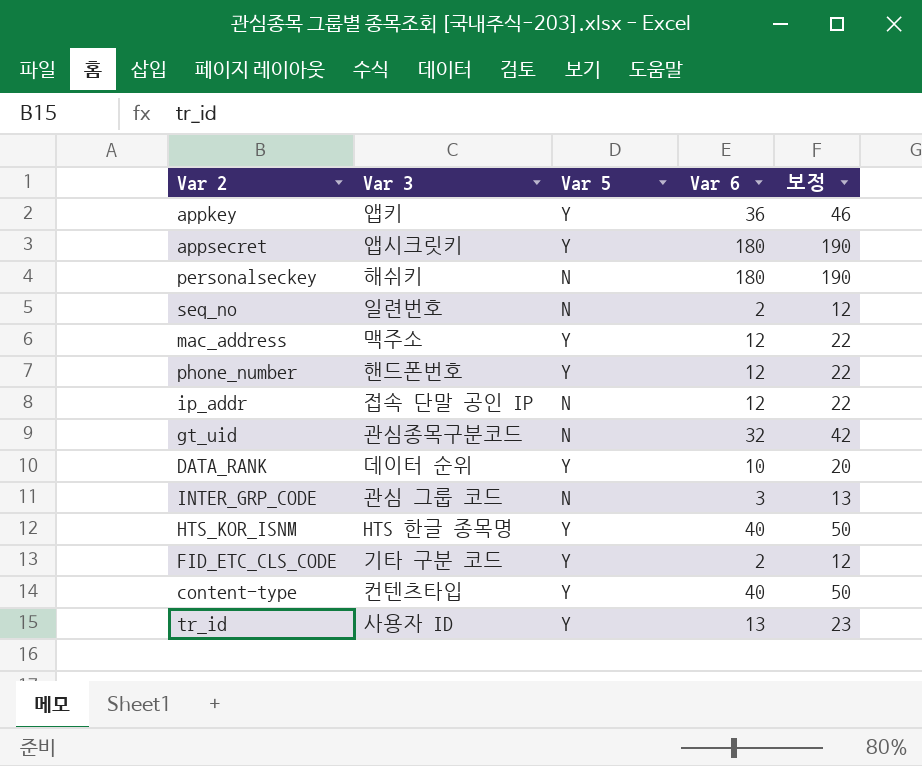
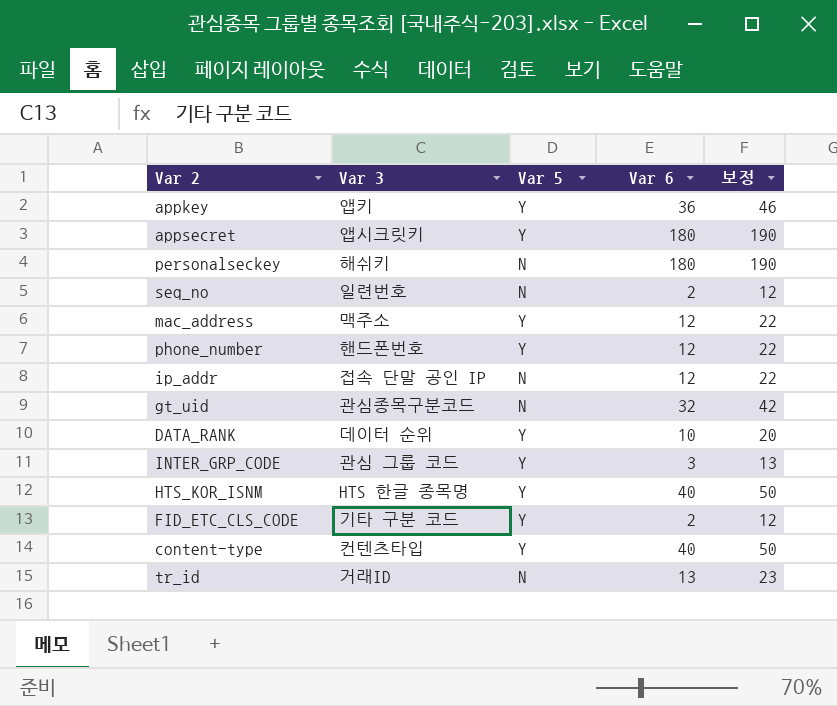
INTER_GRP_CODE | Var 5: N -> Y
tr_id | Var 3: 사용자 ID -> 거래ID
tr_id | Var 5: Y -> N

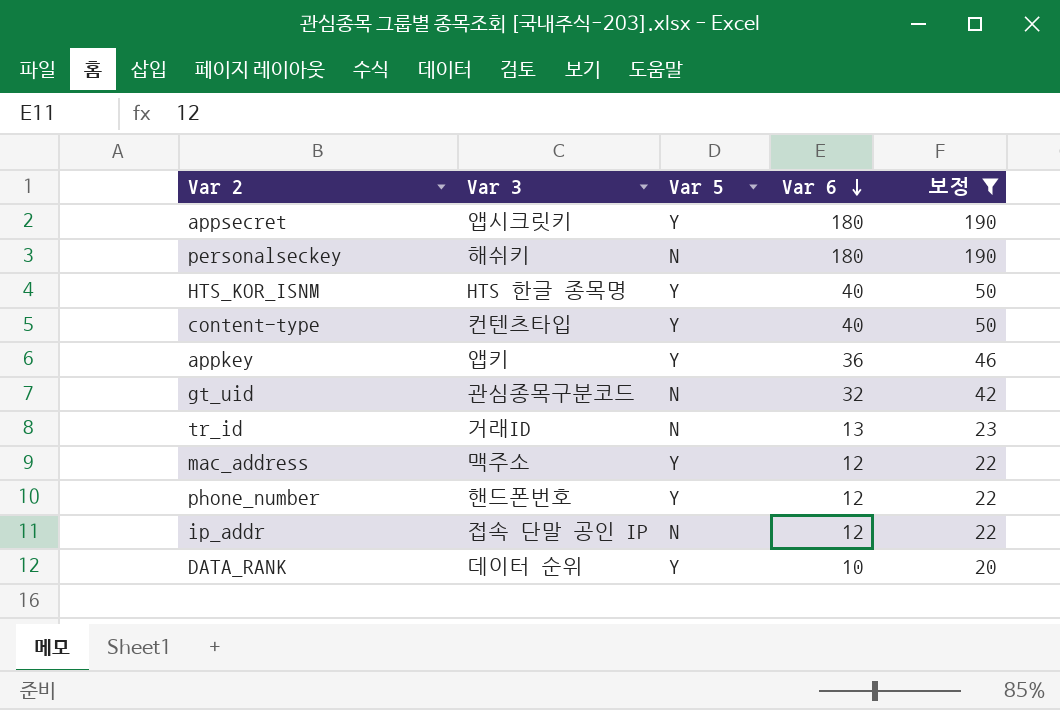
filter: none -> 보정 >= 20
row order: none -> Var 6 descending

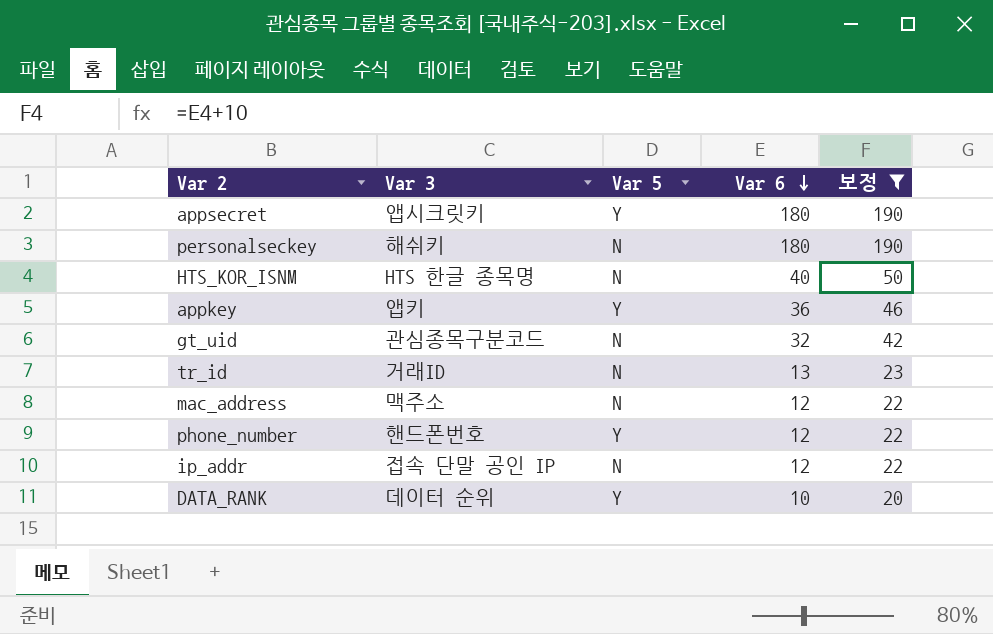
row content-type: 컨텐츠타입 | Y | 40 | 50 -> none
HTS_KOR_ISNM | Var 5: Y -> N
mac_address | Var 5: Y -> N

